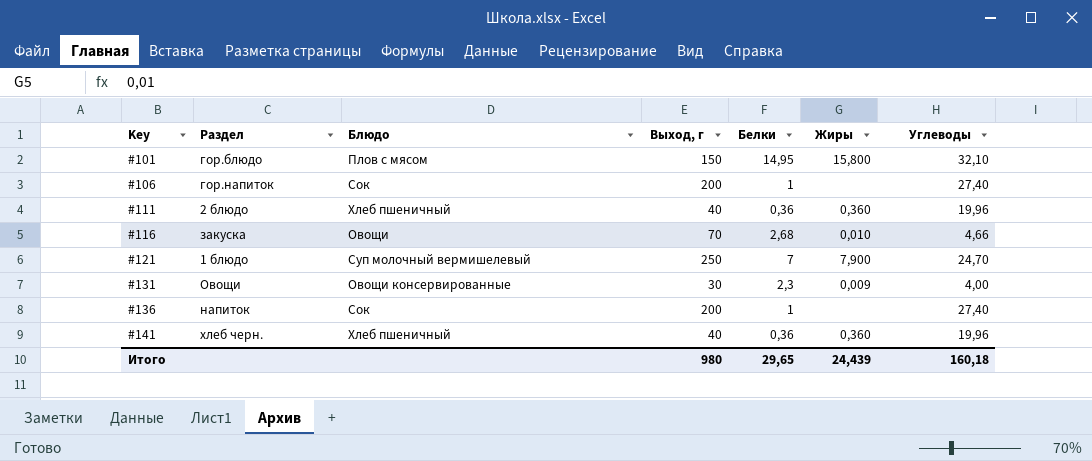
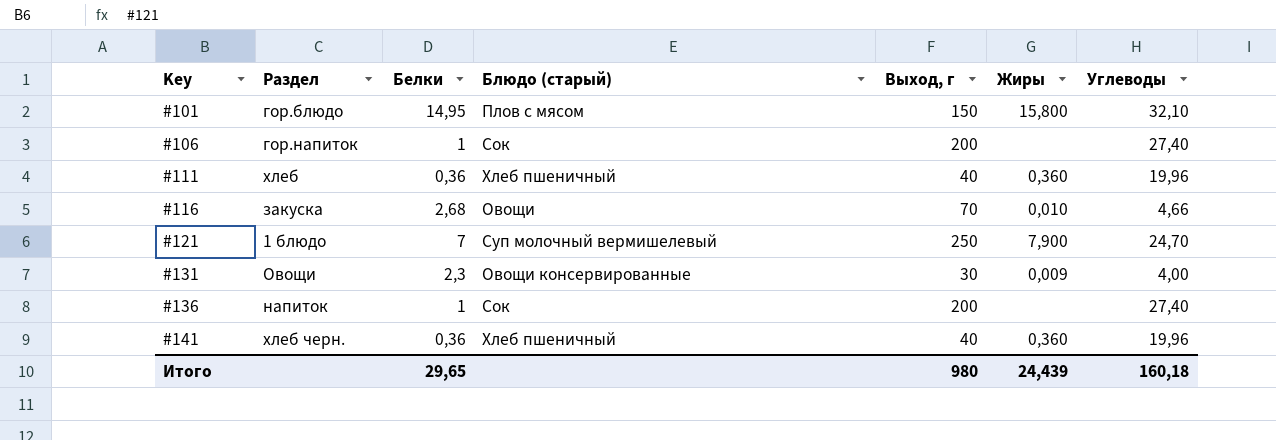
column Белки | position: 5 -> 3
column name: Блюдо -> Блюдо (старый)
#111 | Раздел: 2 блюдо -> хлеб

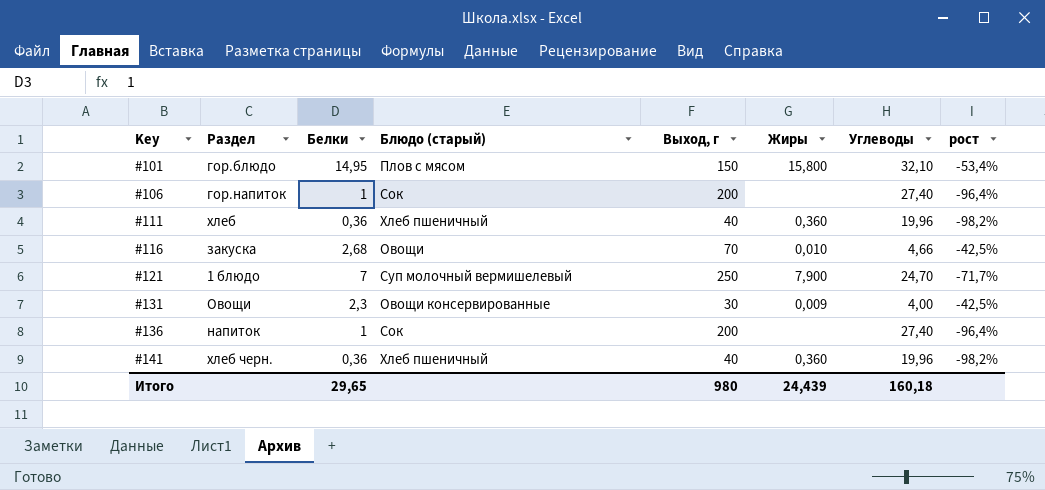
column рост | formula: none -> ([Белки] - [Углеводы]) / [Углеводы]

